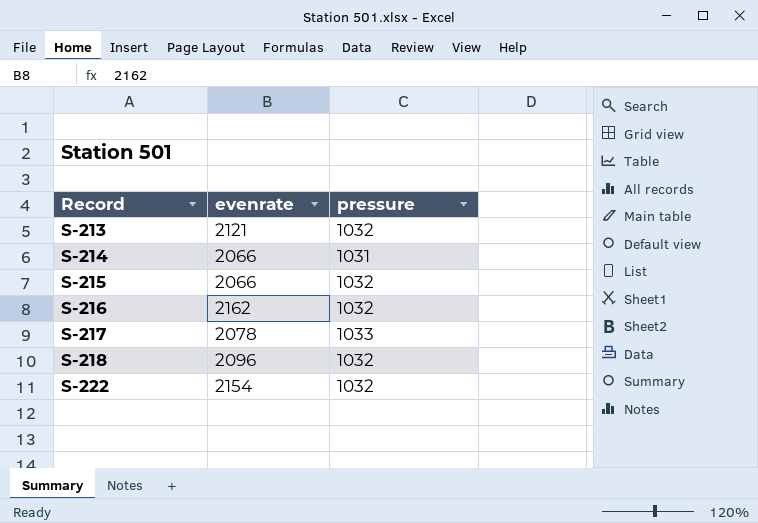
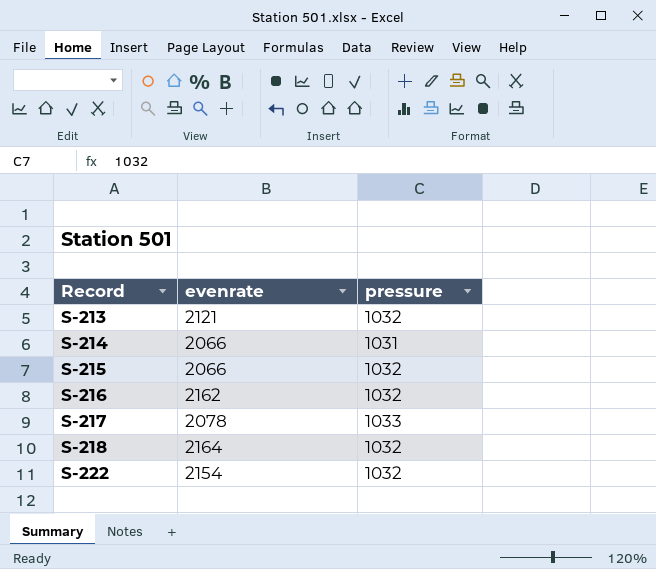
S-218 | evenrate: 2096 -> 2164

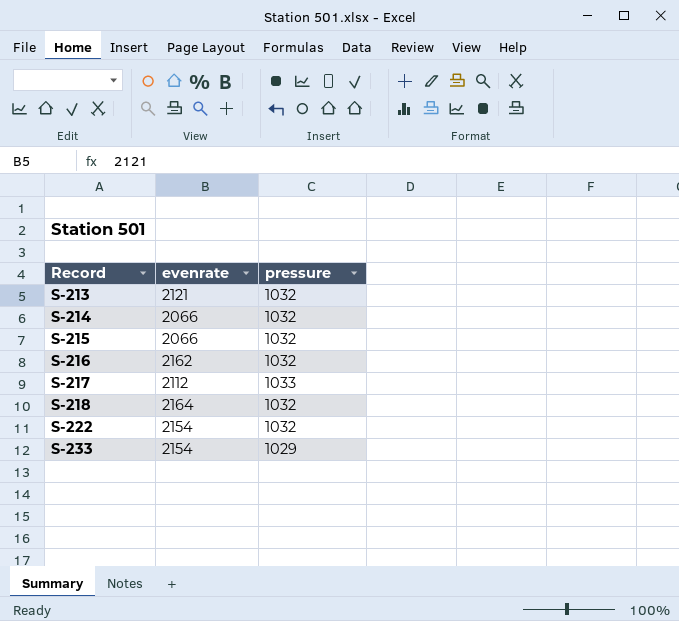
S-214 | pressure: 1031 -> 1032
S-217 | evenrate: 2078 -> 2112
row S-233: none -> 2154 | 1029

